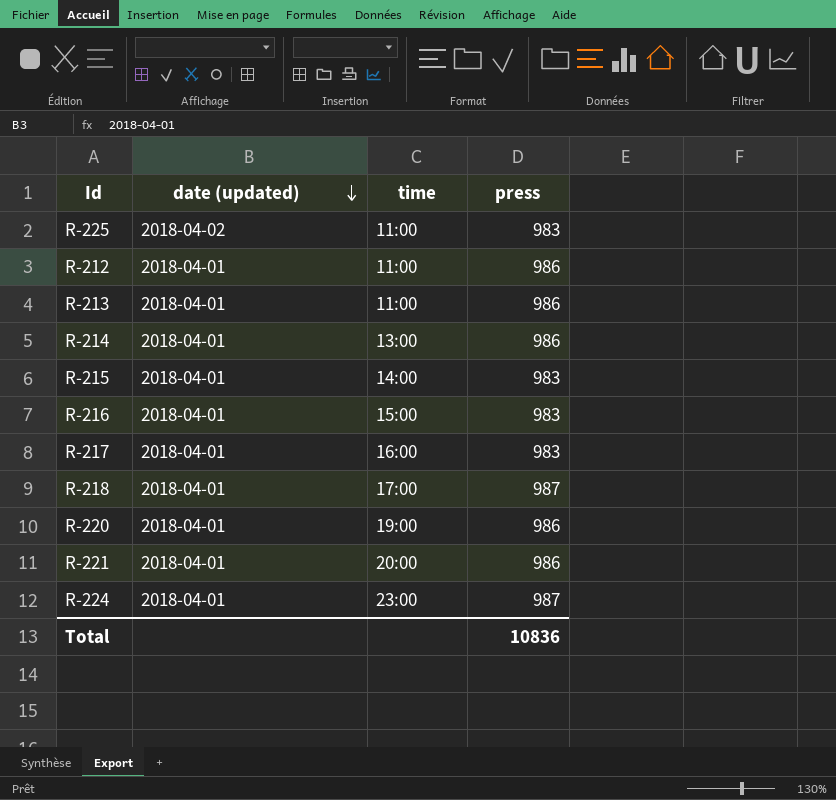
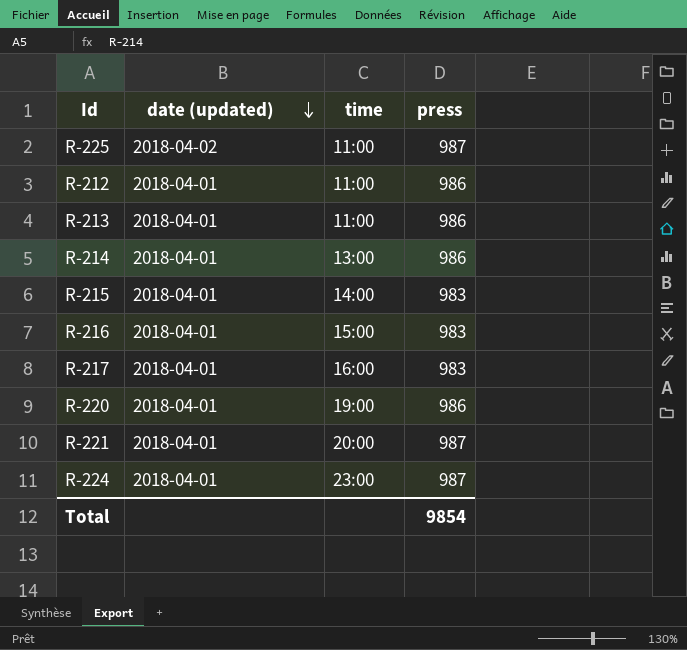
row R-218: 2018-04-01 | 17:00 | 987 -> none
R-225 | press: 983 -> 987
R-221 | press: 986 -> 987
Total | press: 10836 -> 9854

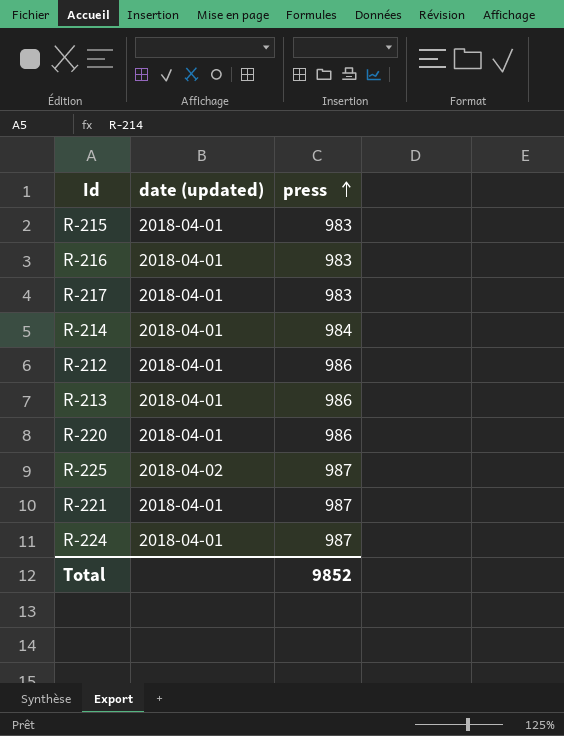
row order: date (updated) descending -> press ascending
column time | position: 3 -> none
R-214 | press: 986 -> 984
Total | press: 9854 -> 9852

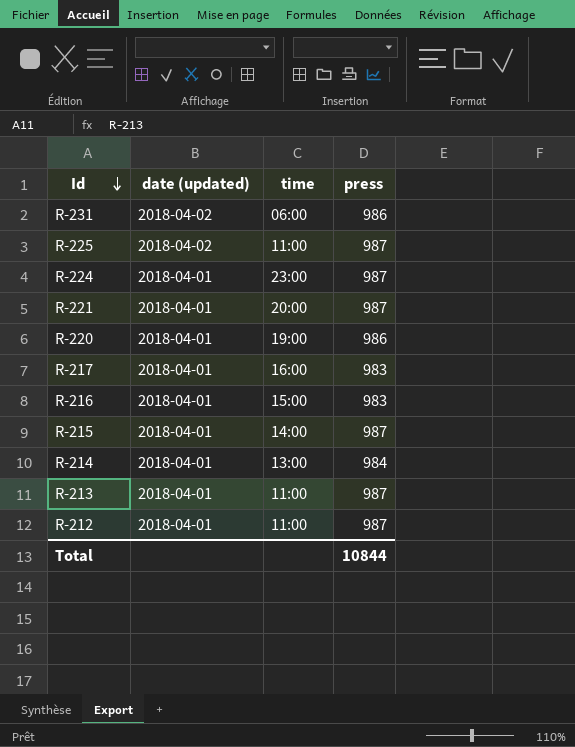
row order: press ascending -> Id descending
column time | position: none -> 3
row R-231: none -> 2018-04-02 | 06:00 | 986
R-215 | press: 983 -> 987
R-213 | press: 986 -> 987
R-212 | press: 986 -> 987
Total | press: 9852 -> 10844

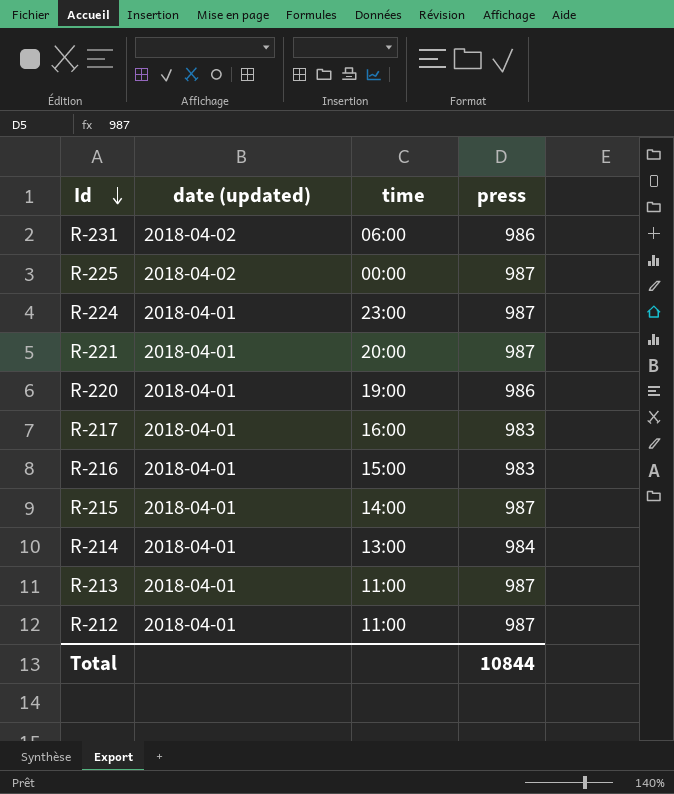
R-225 | time: 11:00 -> 00:00

